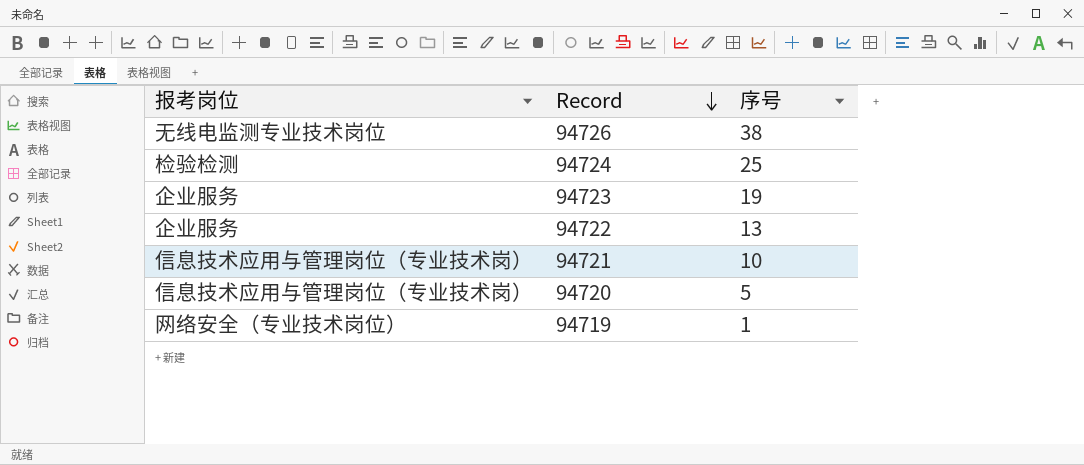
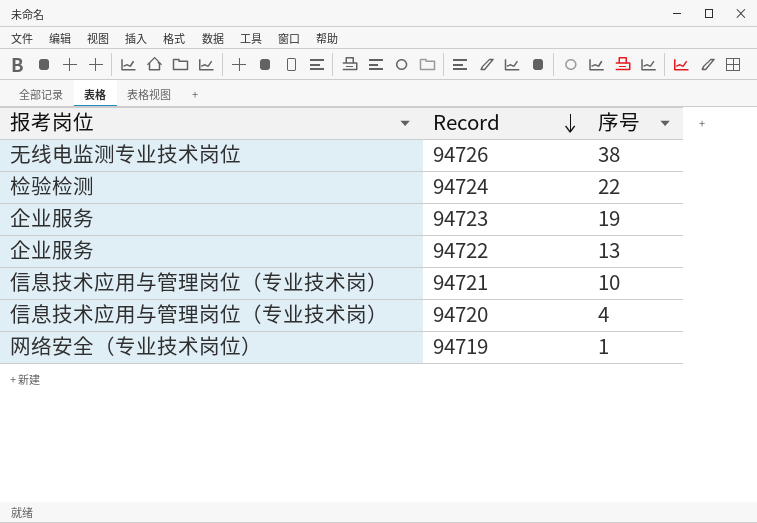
94724 | 序号: 25 -> 22
94720 | 序号: 5 -> 4

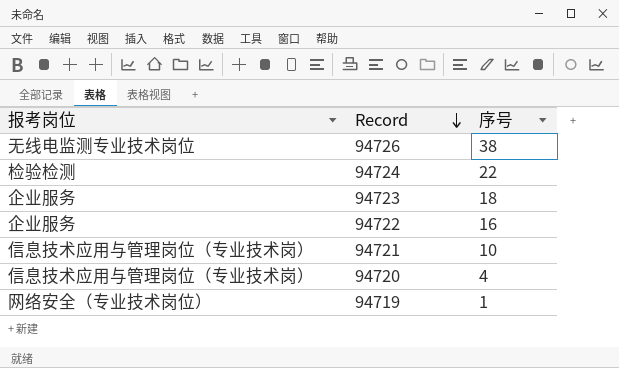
94723 | 序号: 19 -> 18
94722 | 序号: 13 -> 16

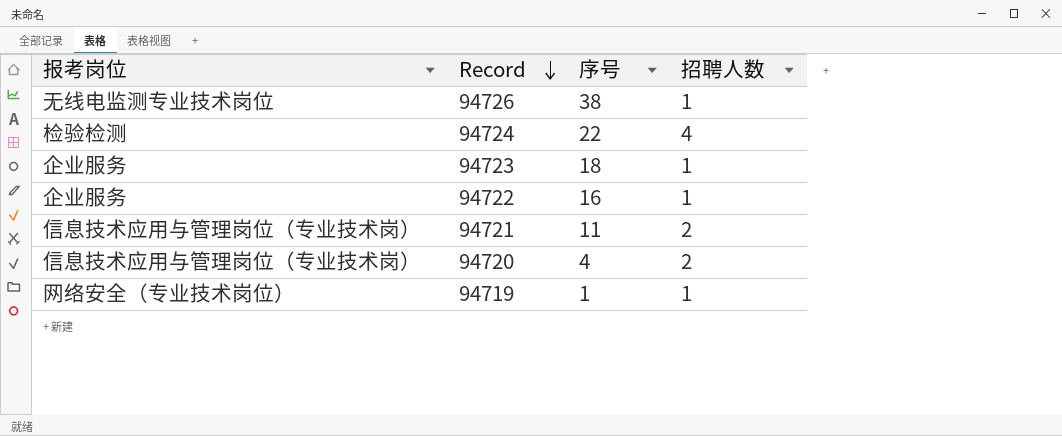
column 招聘人数 | position: none -> 4
94721 | 序号: 10 -> 11

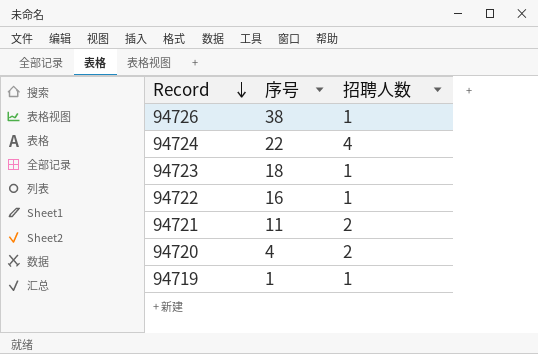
column 报考岗位 | position: 1 -> none

